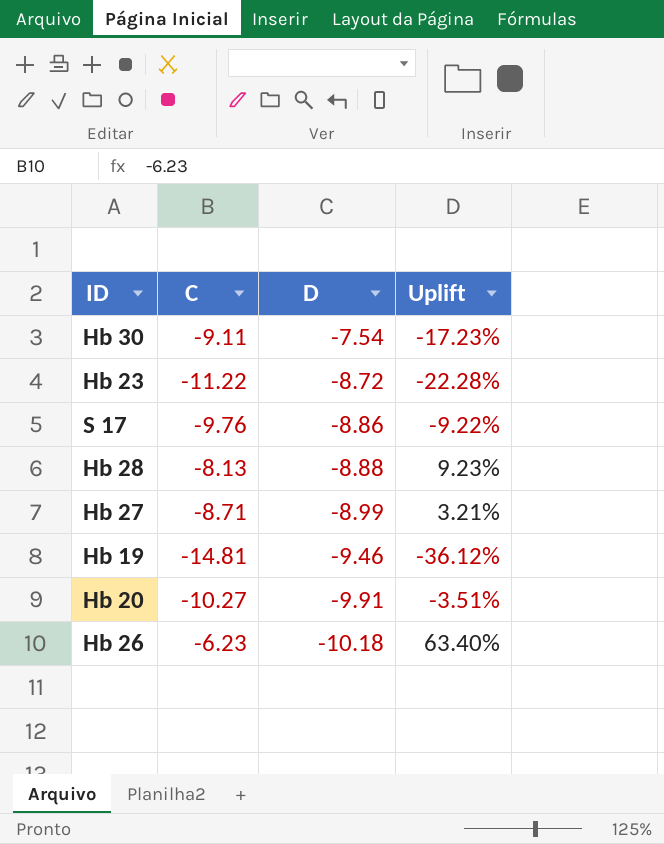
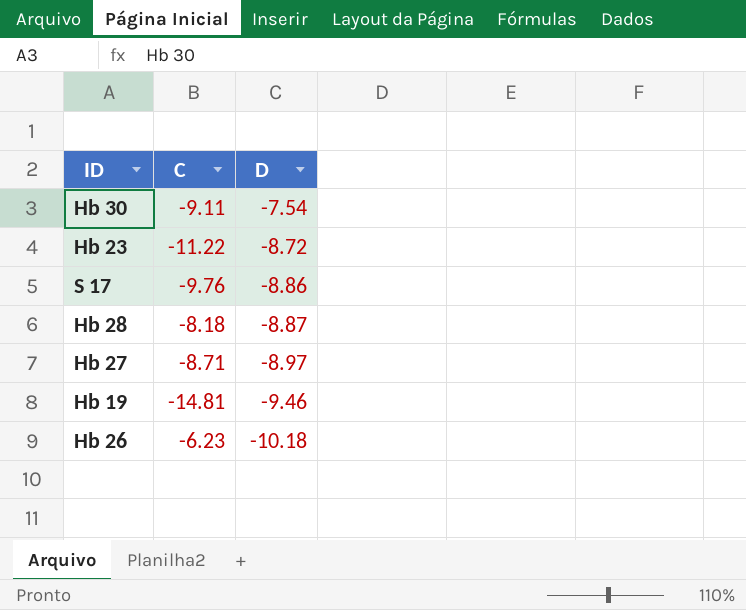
column Uplift | formula: ([D] - [C]) / [C] -> none
row Hb 20: -10.27 | -9.91 | -3.51% -> none
Hb 28 | C: -8.13 -> -8.18
Hb 28 | D: -8.88 -> -8.87
Hb 27 | D: -8.99 -> -8.97

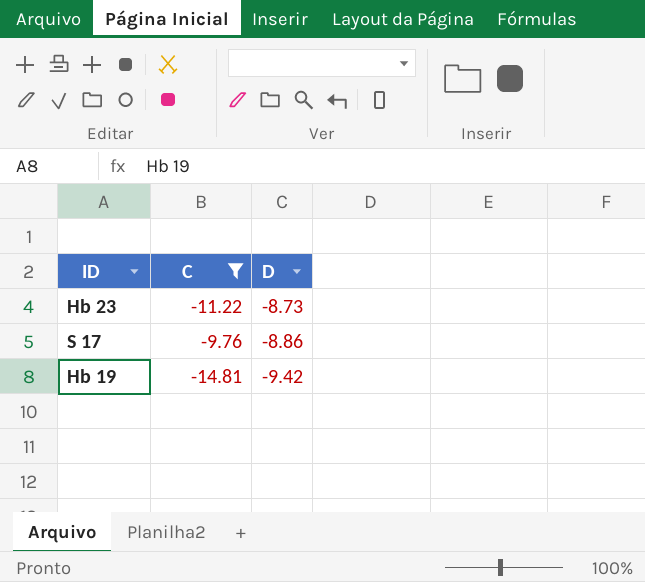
filter: none -> C <= -9.76
Hb 23 | D: -8.72 -> -8.73
Hb 19 | D: -9.46 -> -9.42

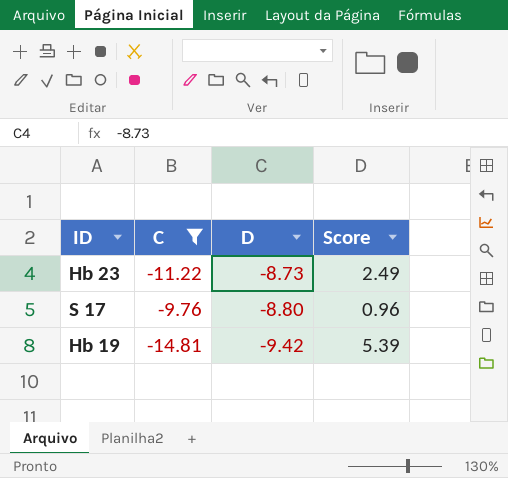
column Score | formula: none -> [D] - [C]
S 17 | D: -8.86 -> -8.80

